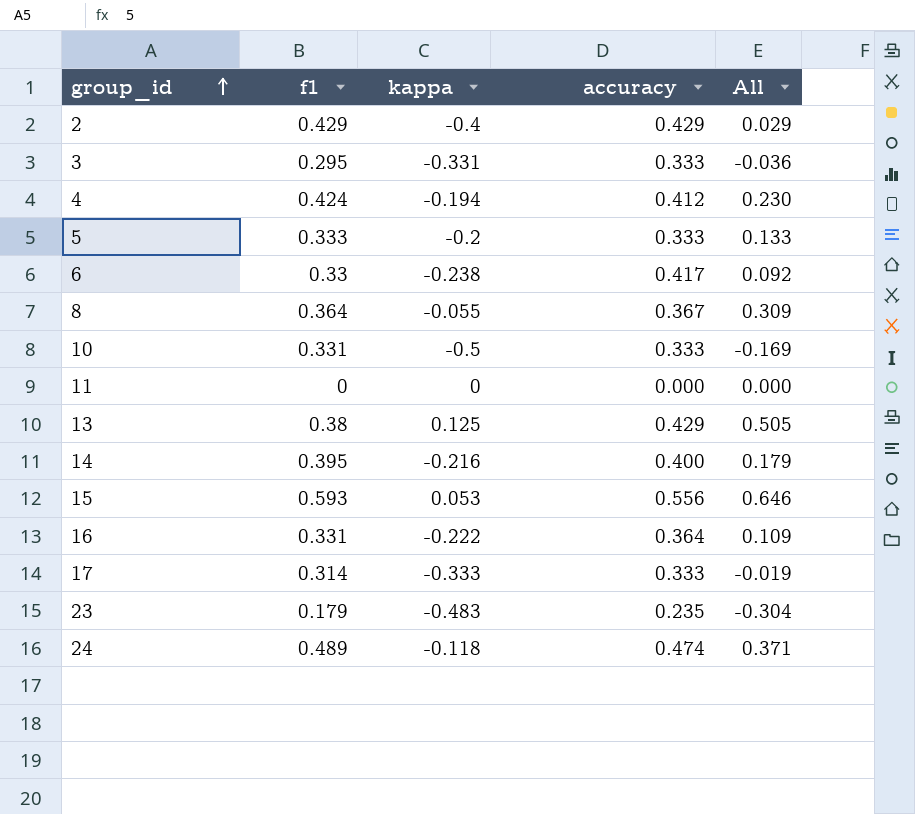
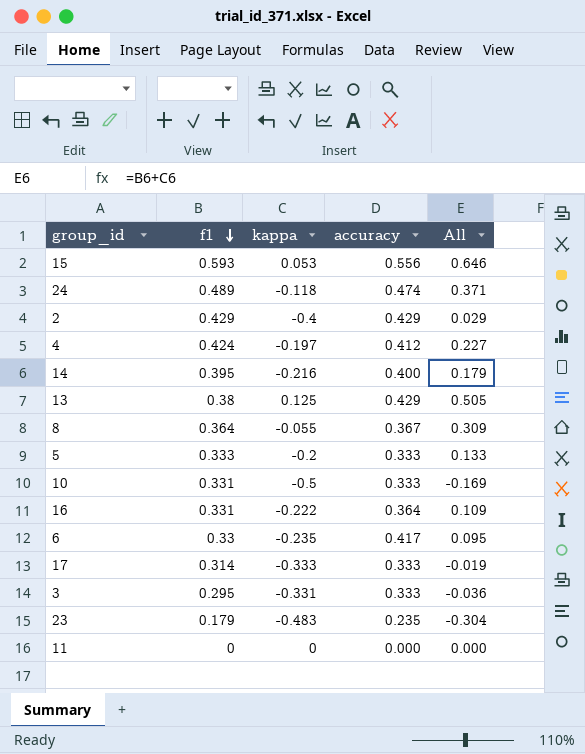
row order: group_id ascending -> f1 descending
4 | kappa: -0.194 -> -0.197
4 | All: 0.230 -> 0.227
6 | kappa: -0.238 -> -0.235
6 | All: 0.092 -> 0.095

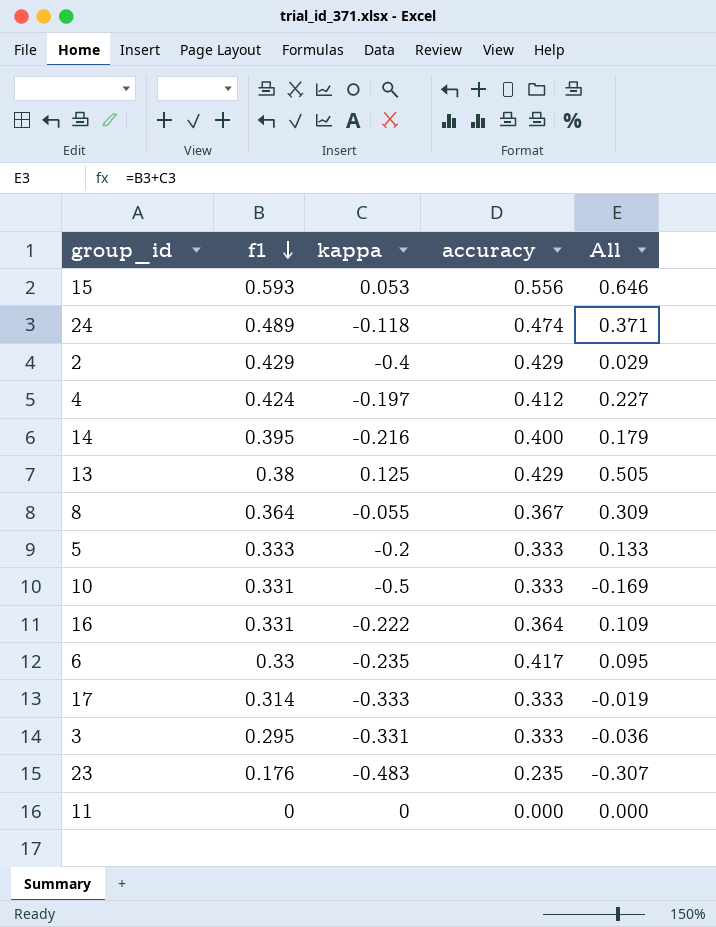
23 | f1: 0.179 -> 0.176
23 | All: -0.304 -> -0.307

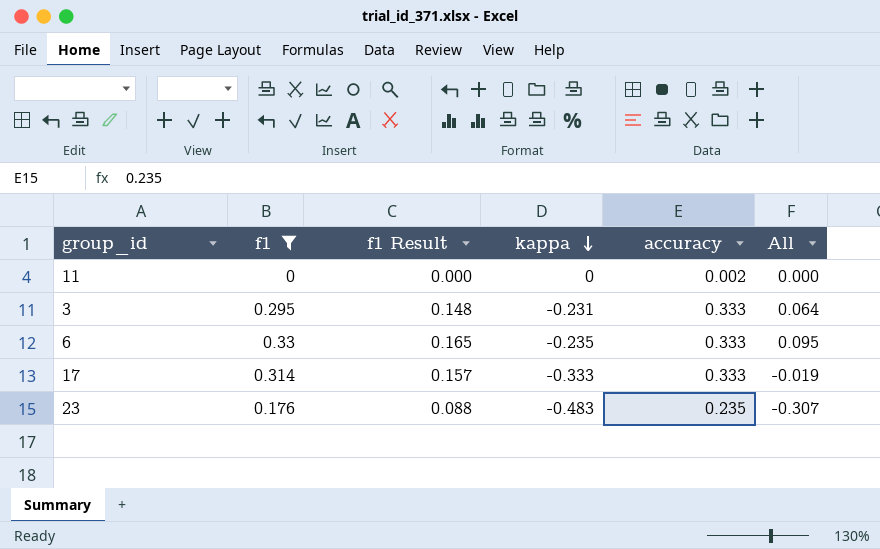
filter: none -> f1 <= 0.33
row order: f1 descending -> kappa descending
column f1 Result | formula: none -> [f1] * 0.5
11 | accuracy: 0.000 -> 0.002
3 | kappa: -0.331 -> -0.231
3 | All: -0.036 -> 0.064
6 | accuracy: 0.417 -> 0.333

